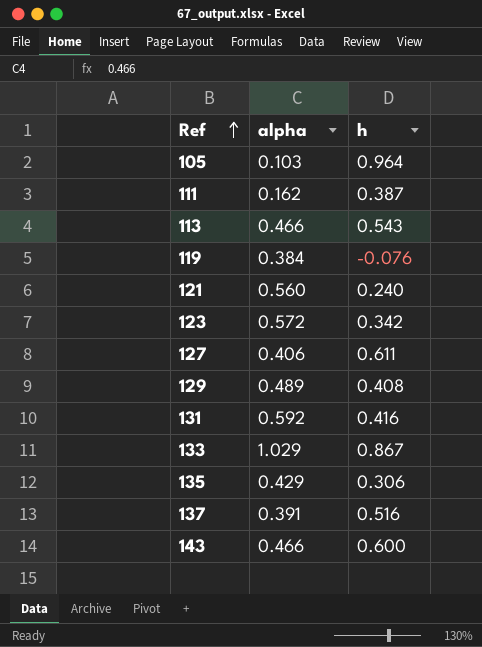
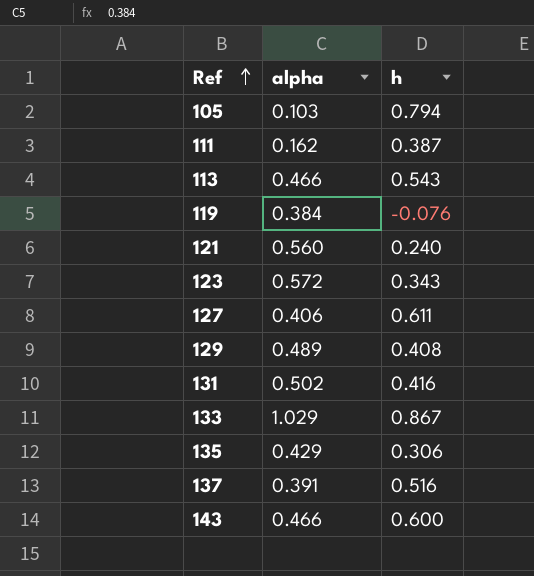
105 | h: 0.964 -> 0.794
123 | h: 0.342 -> 0.343
131 | alpha: 0.592 -> 0.502

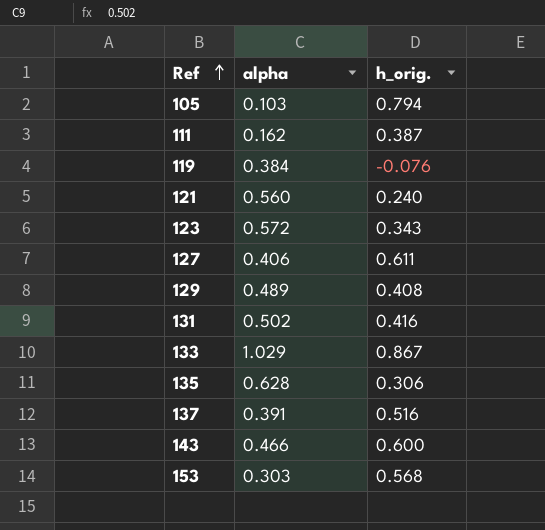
column name: h -> h_orig.
row 113: 0.466 | 0.543 -> none
135 | alpha: 0.429 -> 0.628
row 153: none -> 0.303 | 0.568

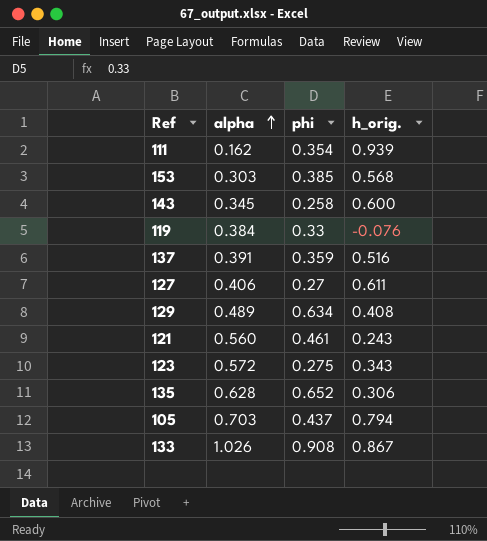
row order: Ref ascending -> alpha ascending
column phi | position: none -> 3
row 131: 0.502 | 0.416 -> none
111 | h_orig.: 0.387 -> 0.939
143 | alpha: 0.466 -> 0.345
121 | h_orig.: 0.240 -> 0.243
105 | alpha: 0.103 -> 0.703
133 | alpha: 1.029 -> 1.026

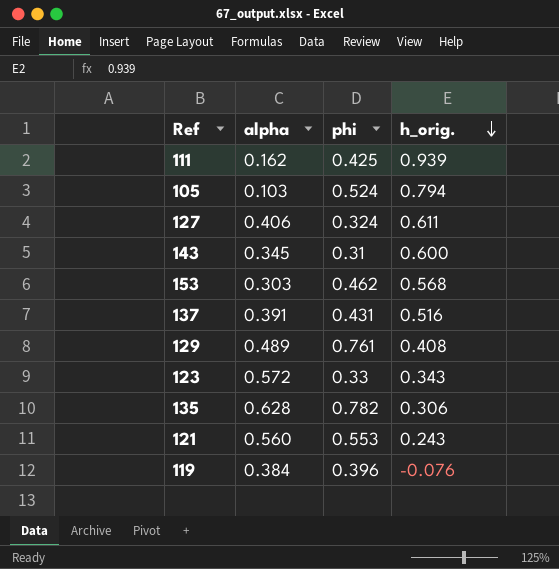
row order: alpha ascending -> h_orig. descending
row 133: 1.026 | 0.908 | 0.867 -> none
111 | phi: 0.354 -> 0.425
105 | alpha: 0.703 -> 0.103
105 | phi: 0.437 -> 0.524
127 | phi: 0.27 -> 0.324
143 | phi: 0.258 -> 0.31
153 | phi: 0.385 -> 0.462
137 | phi: 0.359 -> 0.431
129 | phi: 0.634 -> 0.761
123 | phi: 0.275 -> 0.33
135 | phi: 0.652 -> 0.782
121 | phi: 0.461 -> 0.553
119 | phi: 0.33 -> 0.396

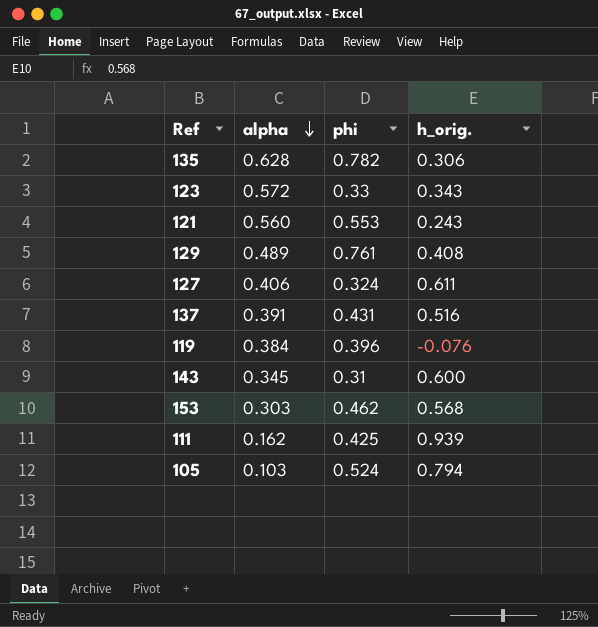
row order: h_orig. descending -> alpha descending

